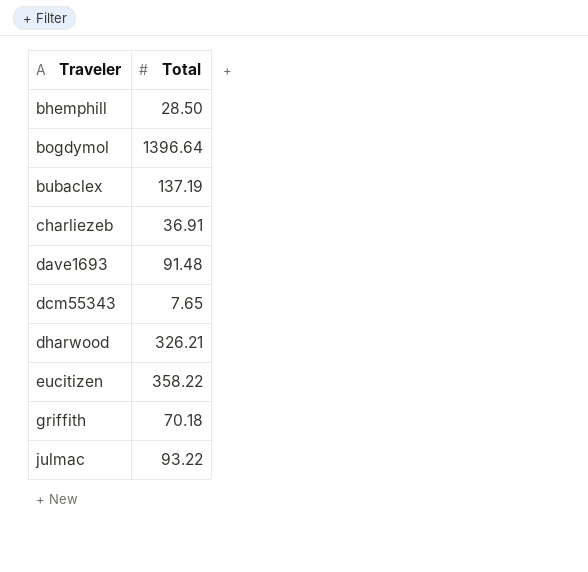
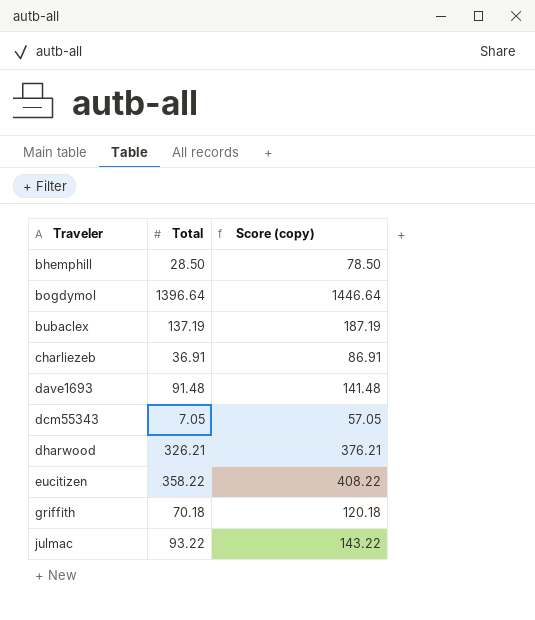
column Score (copy) | formula: none -> [Total] + 50
dcm55343 | Total: 7.65 -> 7.05

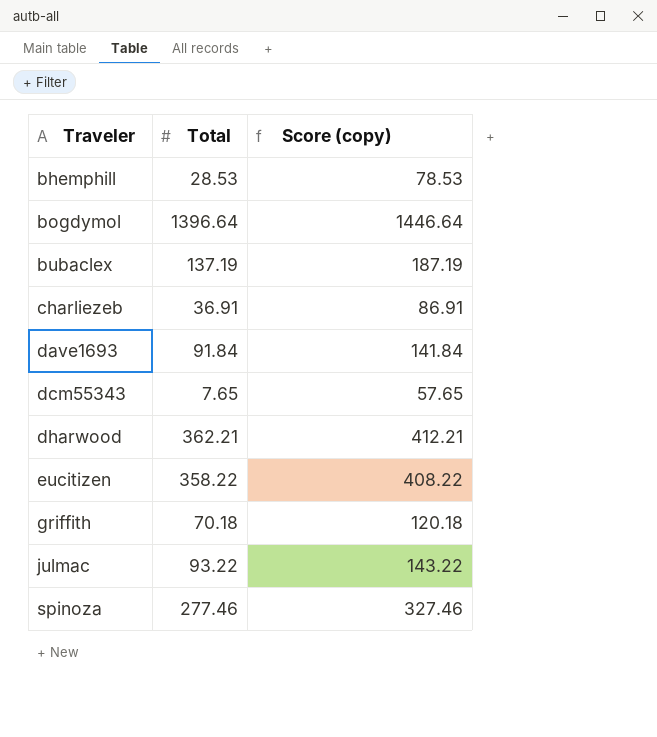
bhemphill | Total: 28.50 -> 28.53
bhemphill | Score (copy): 78.50 -> 78.53
dave1693 | Total: 91.48 -> 91.84
dave1693 | Score (copy): 141.48 -> 141.84
dcm55343 | Total: 7.05 -> 7.65
dcm55343 | Score (copy): 57.05 -> 57.65
dharwood | Total: 326.21 -> 362.21
dharwood | Score (copy): 376.21 -> 412.21
row spinoza: none -> 277.46 | 327.46

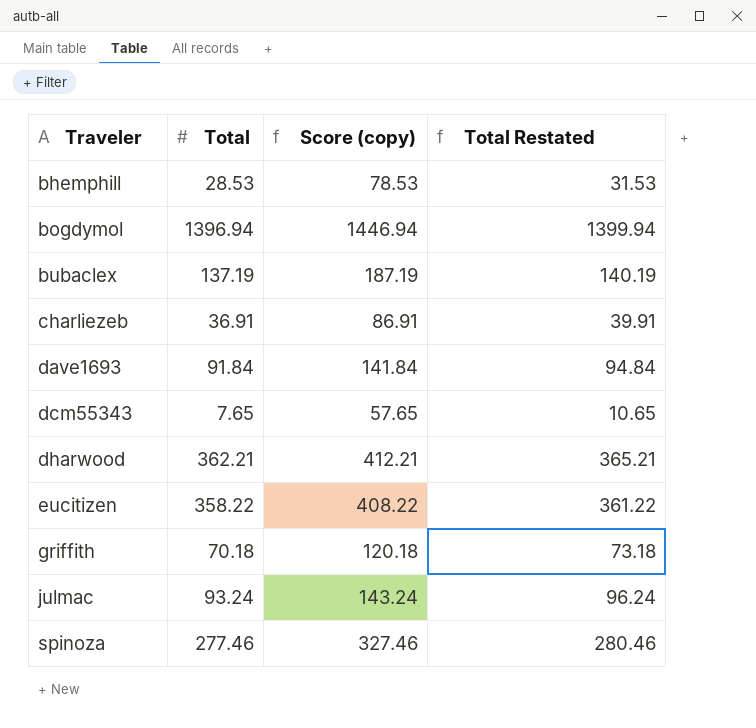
column Total Restated | formula: none -> [Total] + 3
bogdymol | Total: 1396.64 -> 1396.94
bogdymol | Score (copy): 1446.64 -> 1446.94
julmac | Total: 93.22 -> 93.24
julmac | Score (copy): 143.22 -> 143.24

